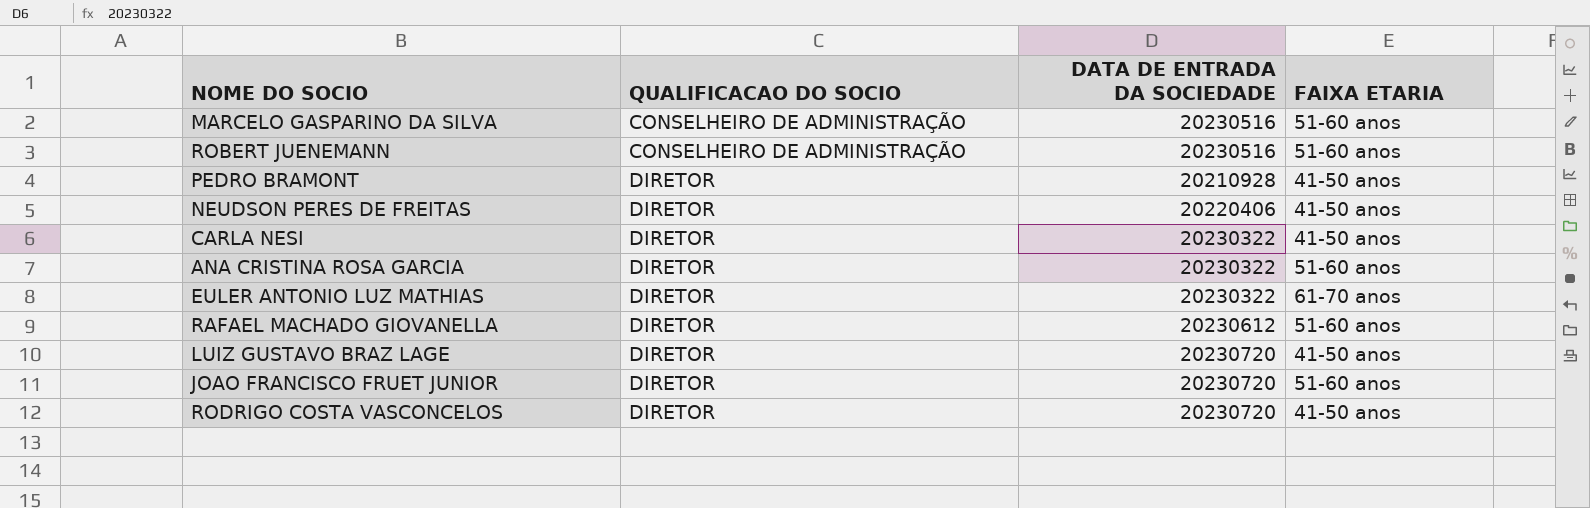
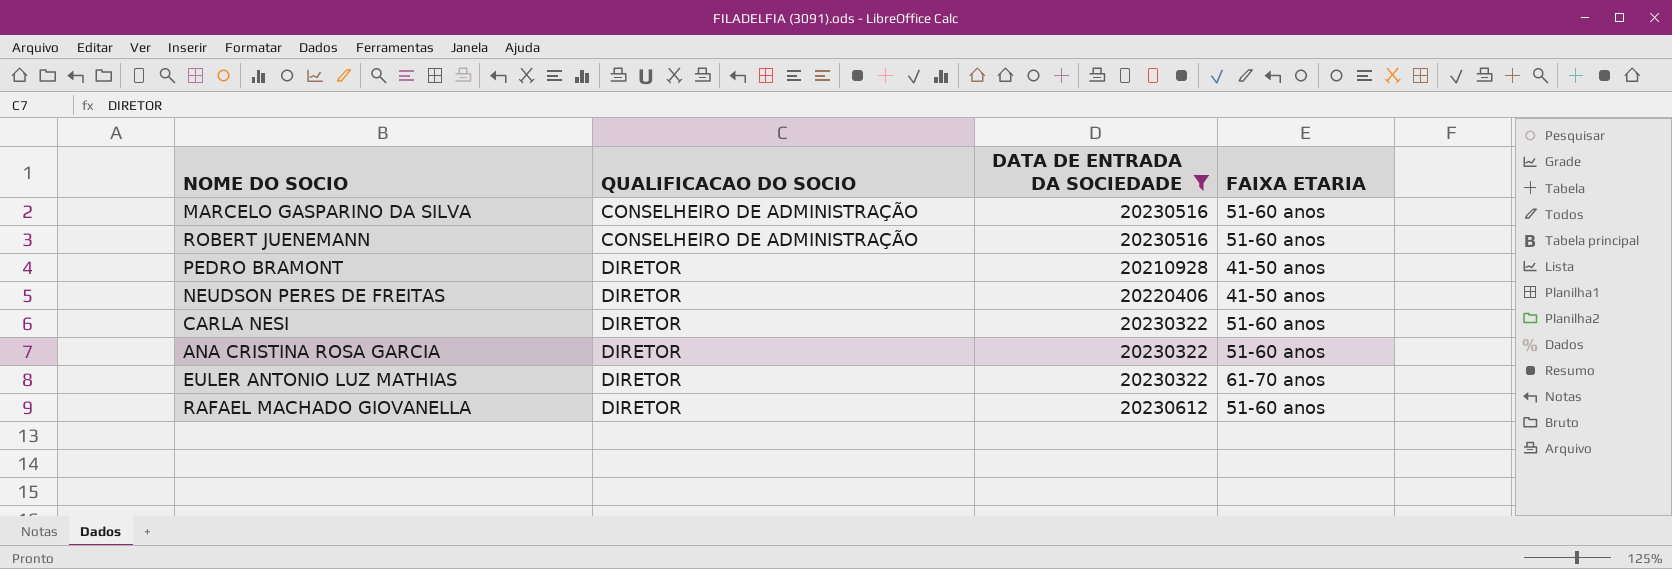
filter: none -> DATA DE ENTRADA DA SOCIEDADE != 20230720
CARLA NESI | FAIXA ETARIA: 41-50 anos -> 51-60 anos

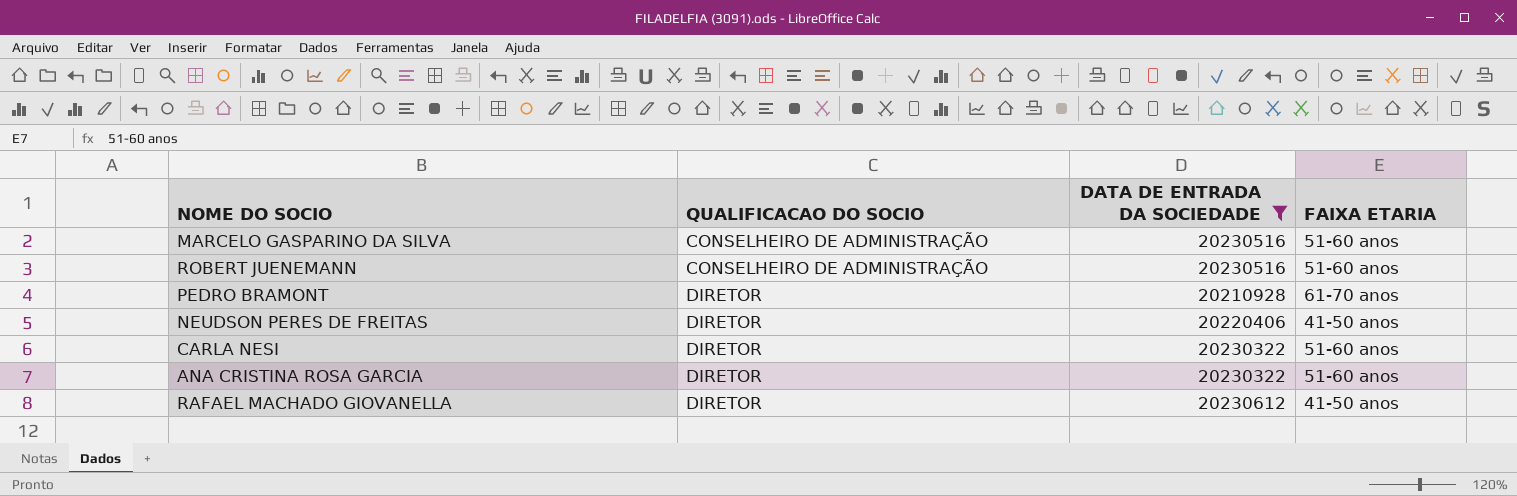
row EULER ANTONIO LUZ MATHIAS: DIRETOR | 20230322 | 61-70 anos -> none
PEDRO BRAMONT | FAIXA ETARIA: 41-50 anos -> 61-70 anos
RAFAEL MACHADO GIOVANELLA | FAIXA ETARIA: 51-60 anos -> 41-50 anos

